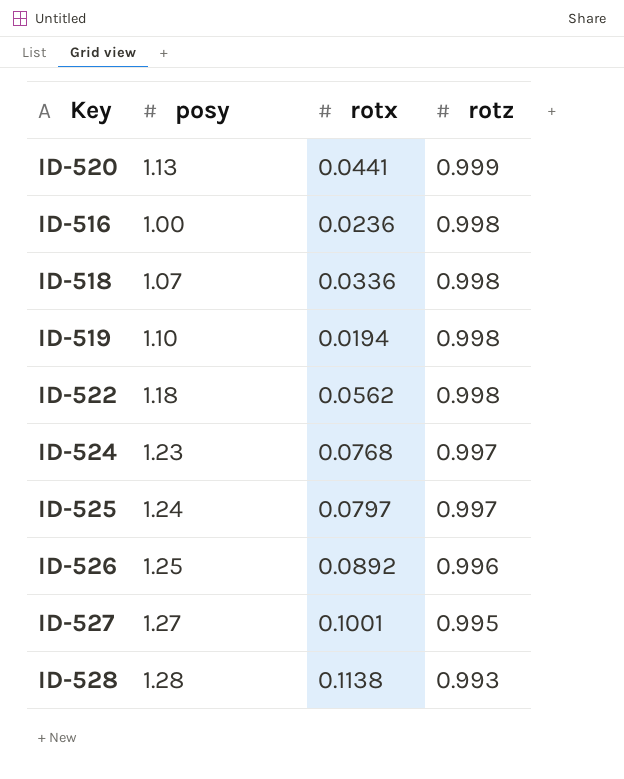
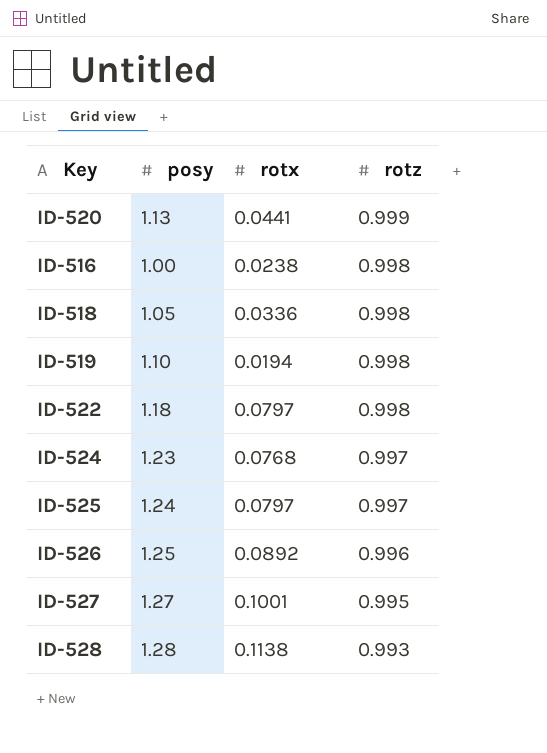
ID-516 | rotx: 0.0236 -> 0.0238
ID-518 | posy: 1.07 -> 1.05
ID-522 | rotx: 0.0562 -> 0.0797

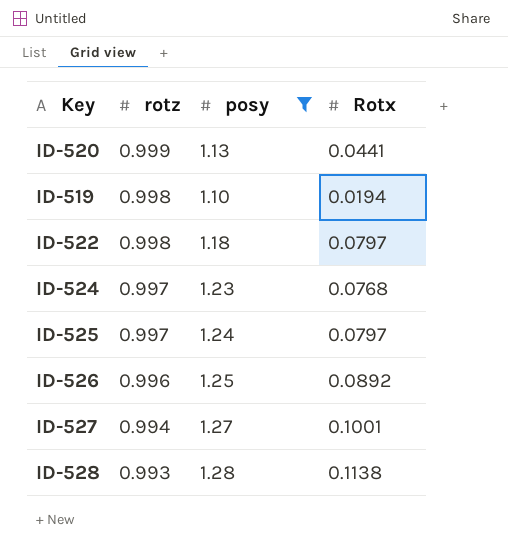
filter: none -> posy >= 1.10
column rotz | position: 4 -> 2
column name: rotx -> Rotx
ID-527 | rotz: 0.995 -> 0.994

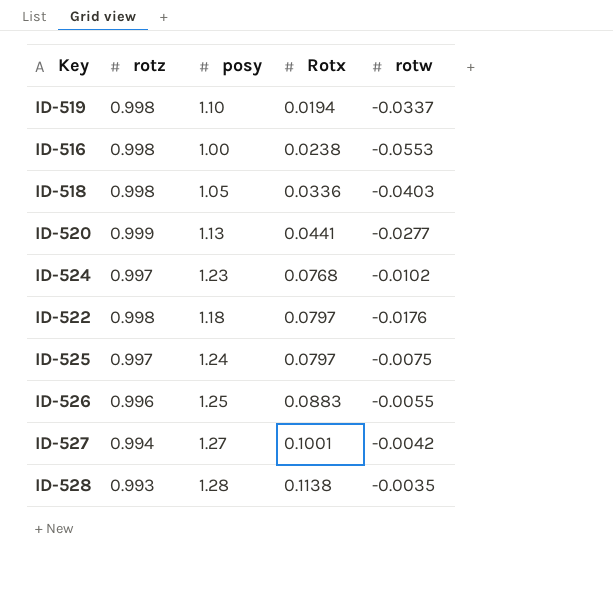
filter: posy >= 1.10 -> none
row order: rotz descending -> Rotx ascending
column rotw | position: none -> 5
ID-526 | Rotx: 0.0892 -> 0.0883

